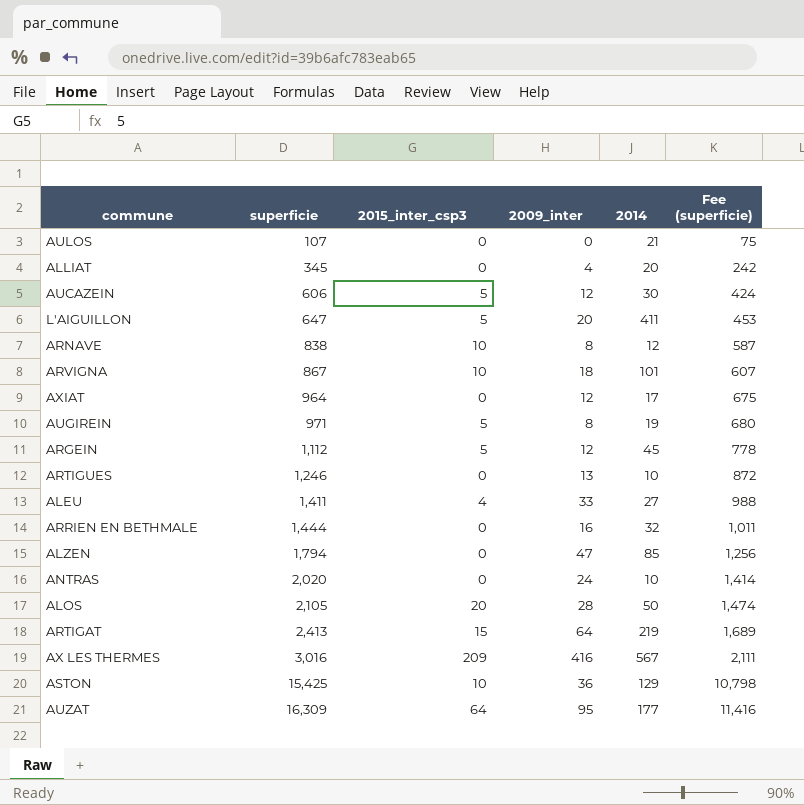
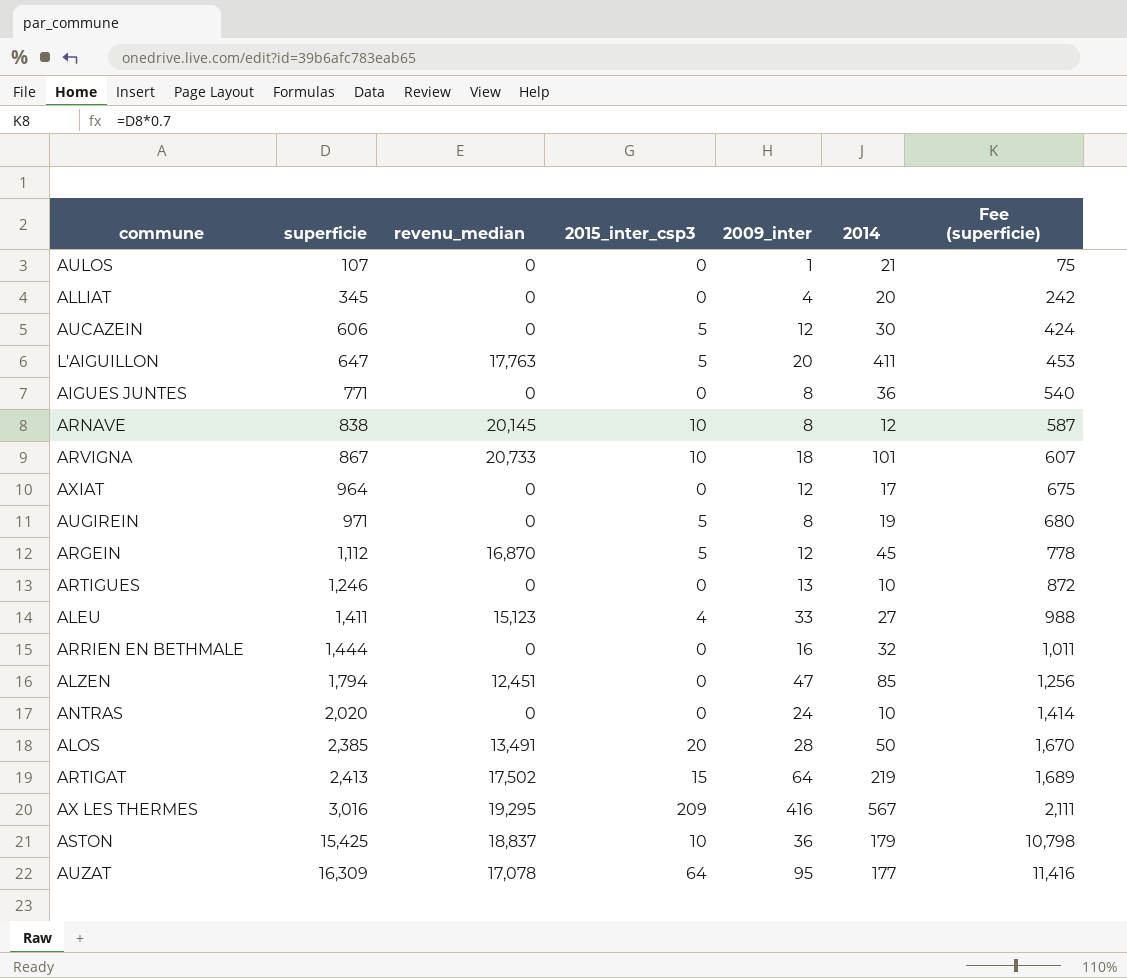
column revenu_median | position: none -> 3
AULOS | 2009_inter: 0 -> 1
row AIGUES JUNTES: none -> 771 | 0 | 0 | 8 | 36 | 540
ALOS | superficie: 2,105 -> 2,385
ALOS | Fee (superficie): 1,474 -> 1,670
ASTON | 2014: 129 -> 179

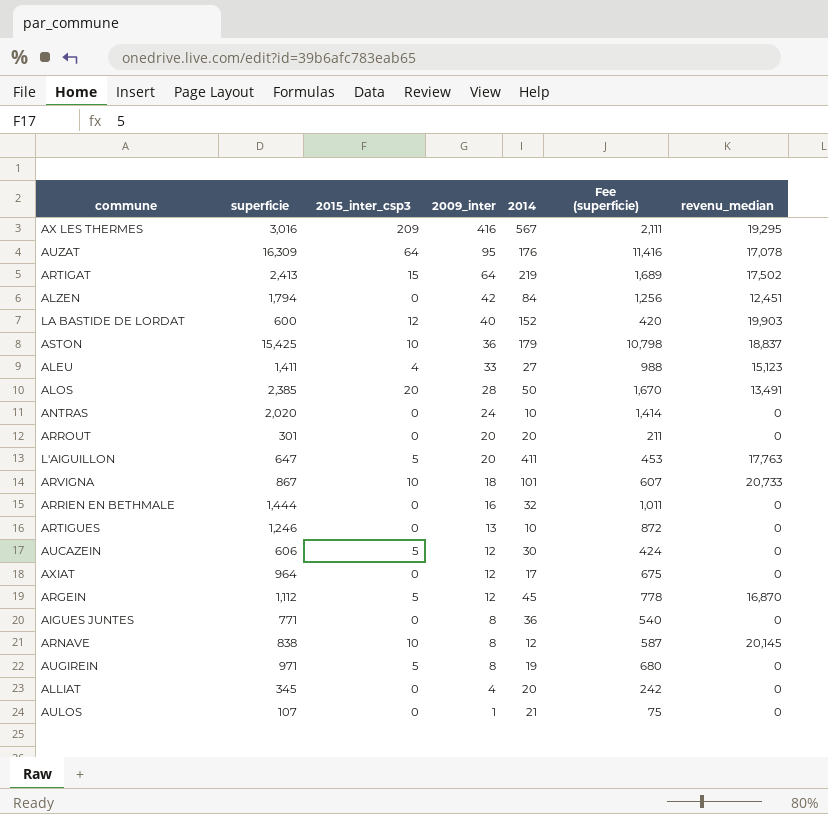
row order: superficie ascending -> 2009_inter descending
column revenu_median | position: 3 -> 7
AUZAT | 2014: 177 -> 176
ALZEN | 2009_inter: 47 -> 42
ALZEN | 2014: 85 -> 84
row LA BASTIDE DE LORDAT: none -> 600 | 12 | 40 | 152 | 420 | 19,903
row ARROUT: none -> 301 | 0 | 20 | 20 | 211 | 0

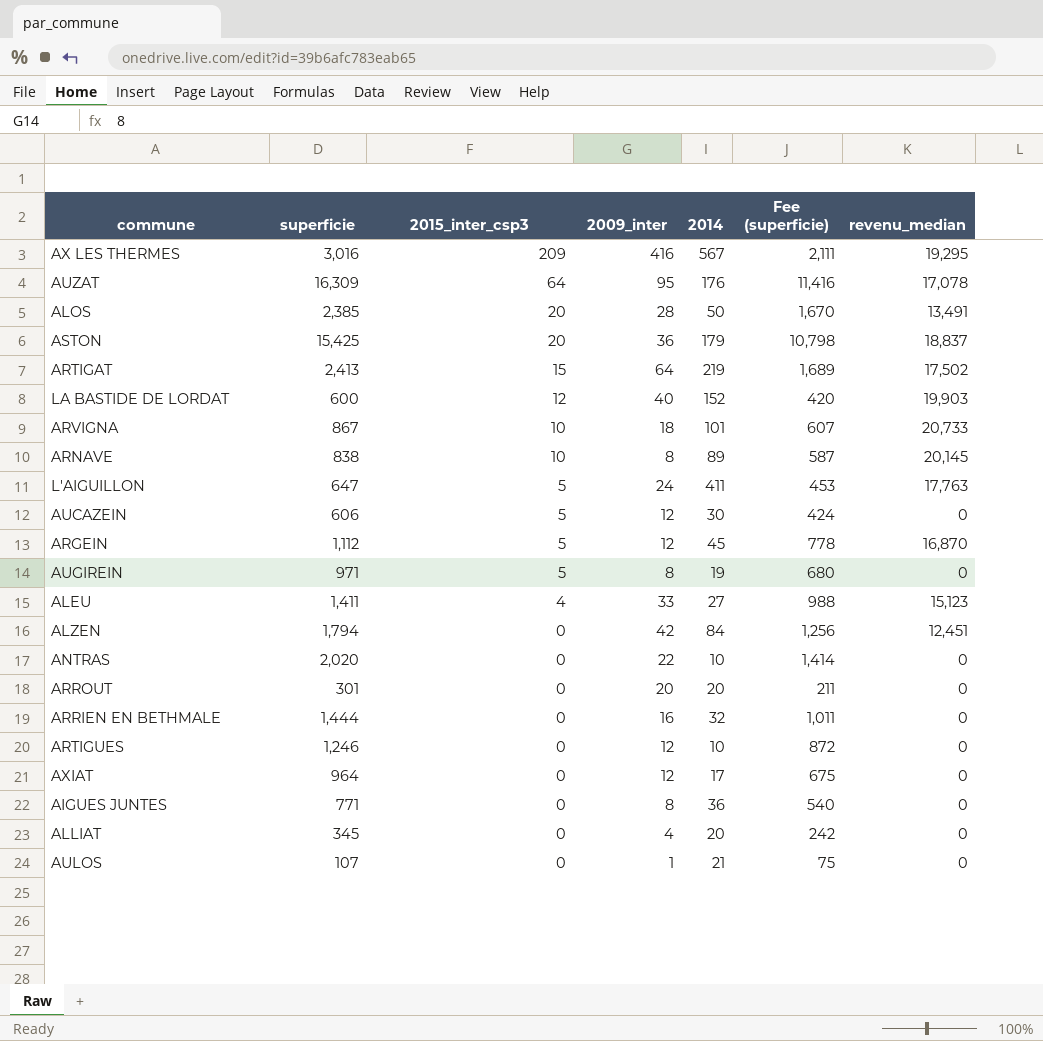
row order: 2009_inter descending -> 2015_inter_csp3 descending
ASTON | 2015_inter_csp3: 10 -> 20
ARNAVE | 2014: 12 -> 89
L'AIGUILLON | 2009_inter: 20 -> 24
ANTRAS | 2009_inter: 24 -> 22
ARTIGUES | 2009_inter: 13 -> 12

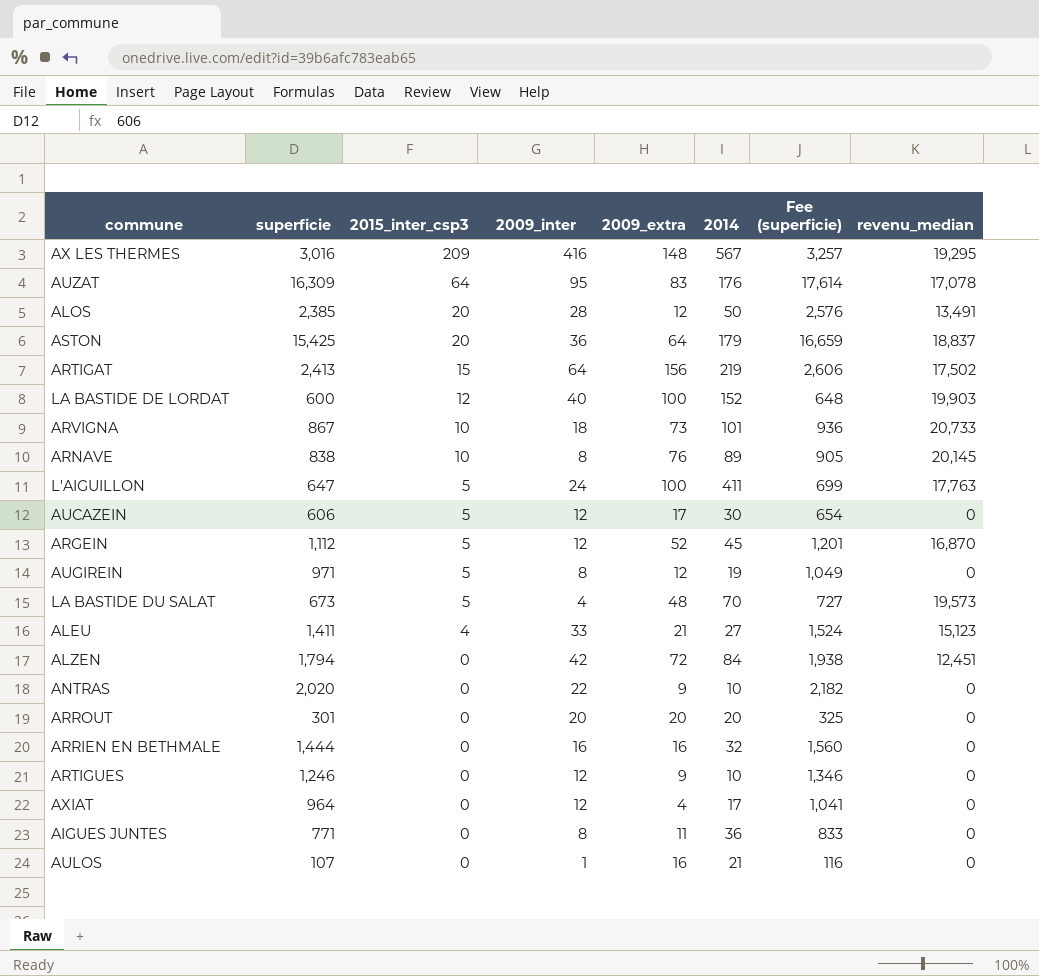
column 2009_extra | position: none -> 5
column Fee (superficie) | formula: [superficie] * 0.7 -> [superficie] * 1.08
row ALLIAT: 345 | 0 | 4 | 20 | 242 | 0 -> none
row LA BASTIDE DU SALAT: none -> 673 | 5 | 4 | 48 | 70 | 727 | 19,573

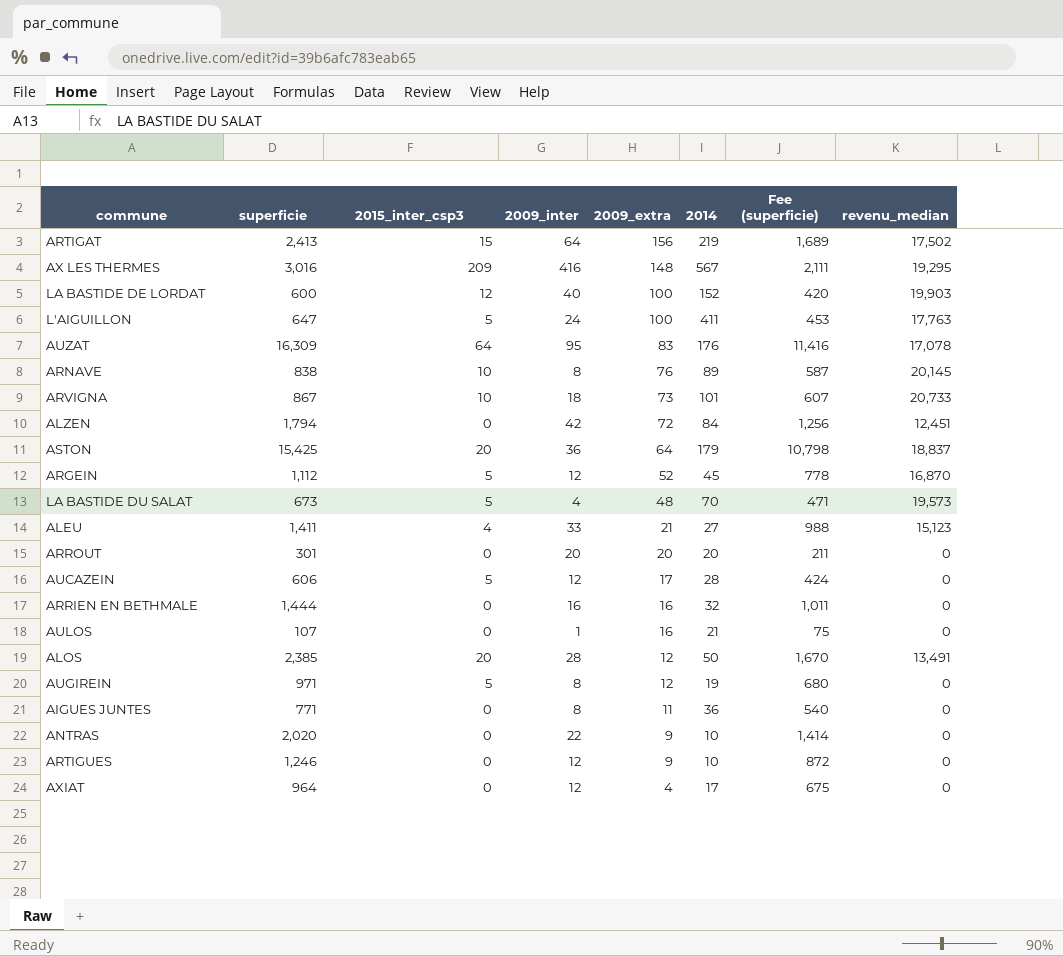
row order: 2015_inter_csp3 descending -> 2009_extra descending
column Fee (superficie) | formula: [superficie] * 1.08 -> [superficie] * 0.7
AUCAZEIN | 2014: 30 -> 28

